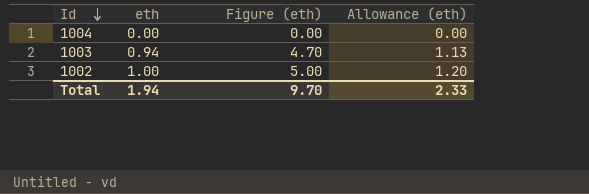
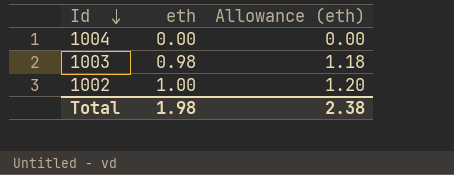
column Figure (eth) | formula: [eth] * 5 -> none
1003 | eth: 0.94 -> 0.98
1003 | Allowance (eth): 1.13 -> 1.18
Total | eth: 1.94 -> 1.98
Total | Allowance (eth): 2.33 -> 2.38

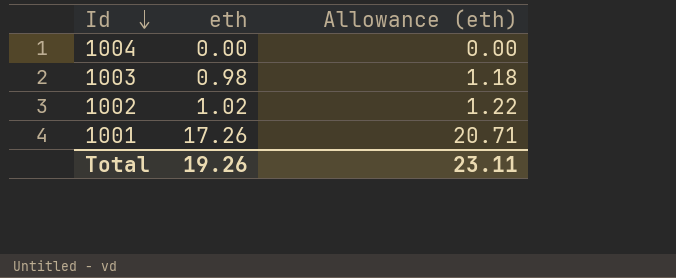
1002 | eth: 1.00 -> 1.02
1002 | Allowance (eth): 1.20 -> 1.22
row 1001: none -> 17.26 | 20.71
Total | eth: 1.98 -> 19.26
Total | Allowance (eth): 2.38 -> 23.11

